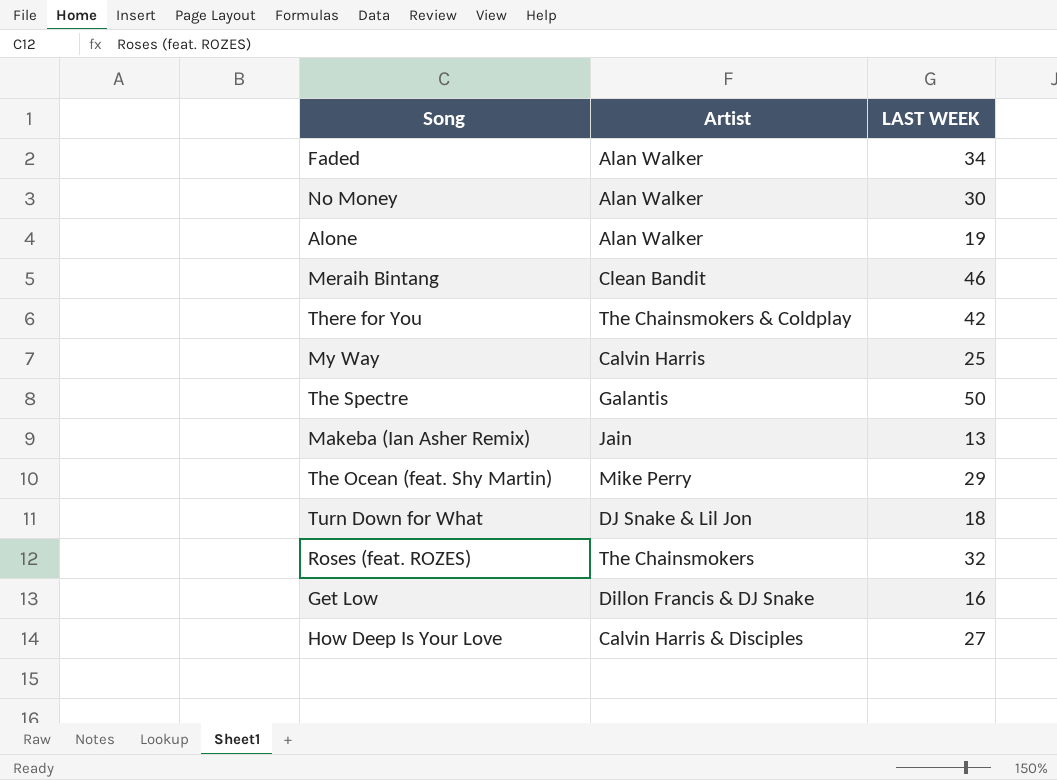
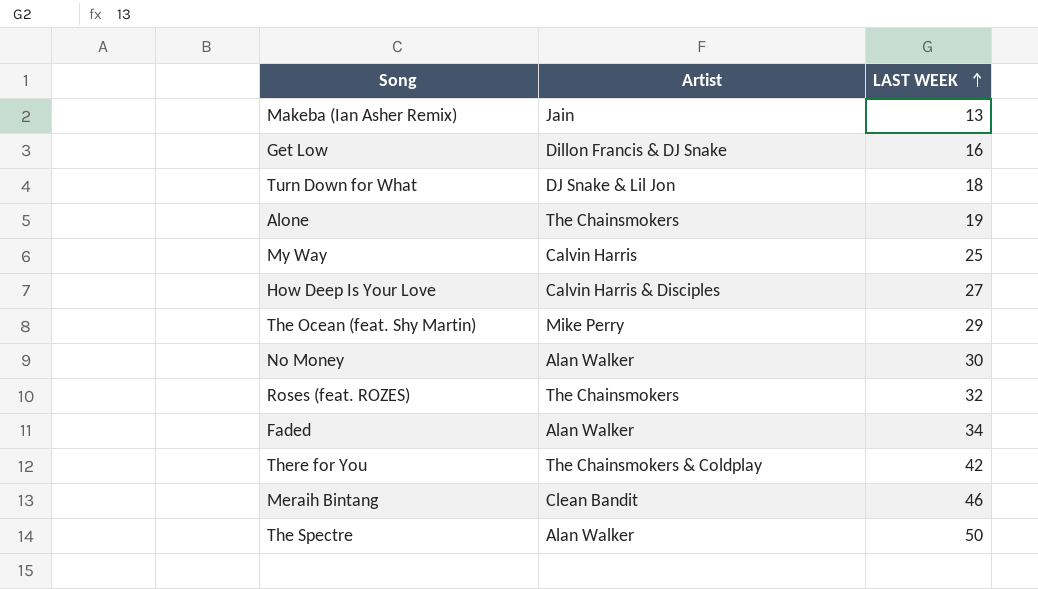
row order: none -> LAST WEEK ascending
Alone | Artist: Alan Walker -> The Chainsmokers
The Spectre | Artist: Galantis -> Alan Walker

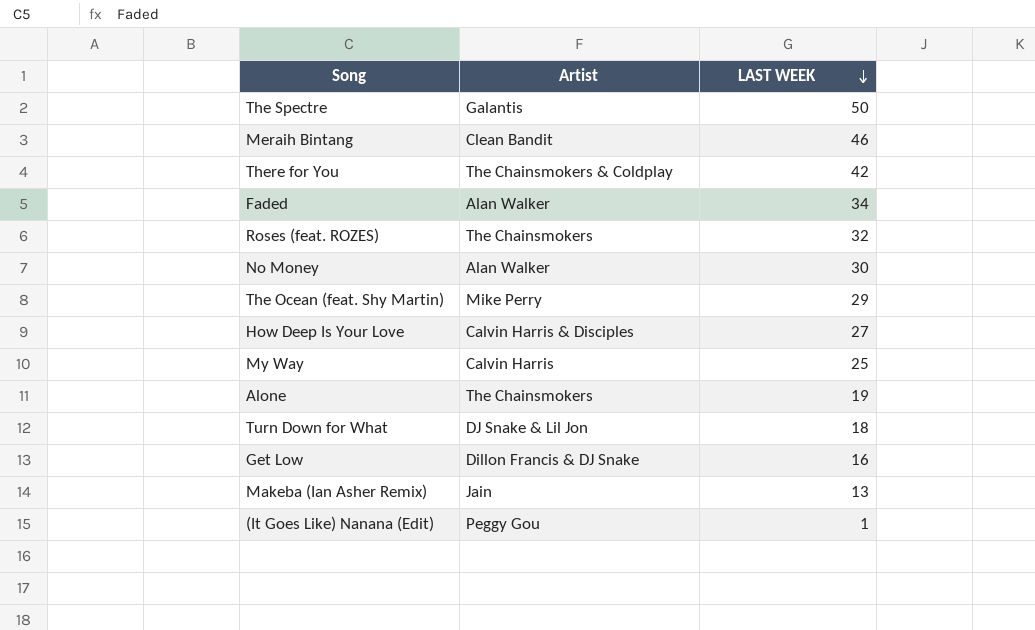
row order: LAST WEEK ascending -> LAST WEEK descending
The Spectre | Artist: Alan Walker -> Galantis
row (It Goes Like) Nanana (Edit): none -> Peggy Gou | 1

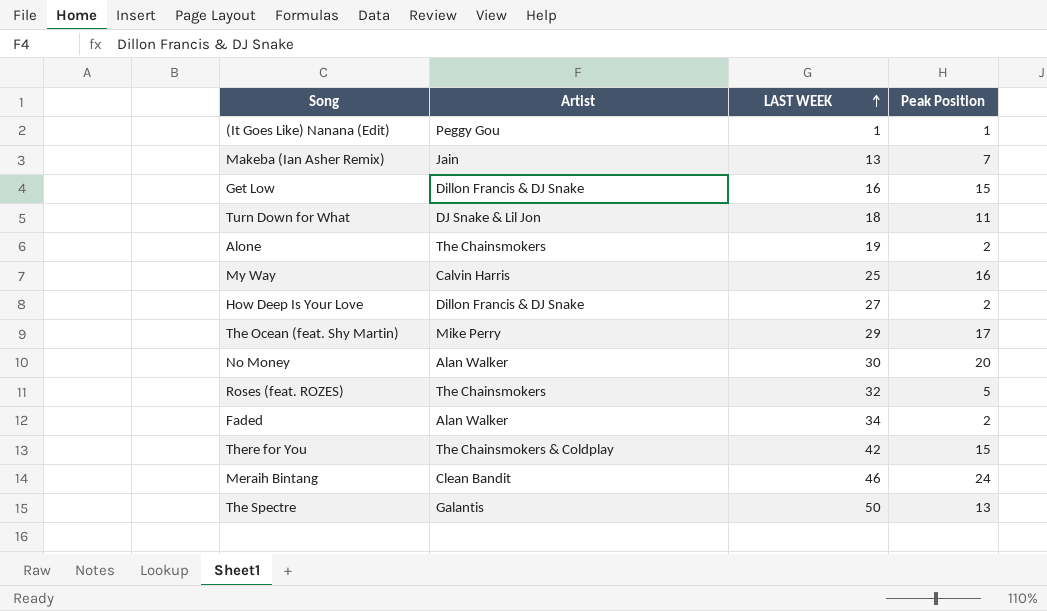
row order: LAST WEEK descending -> LAST WEEK ascending
column Peak Position | position: none -> 4
How Deep Is Your Love | Artist: Calvin Harris & Disciples -> Dillon Francis & DJ Snake

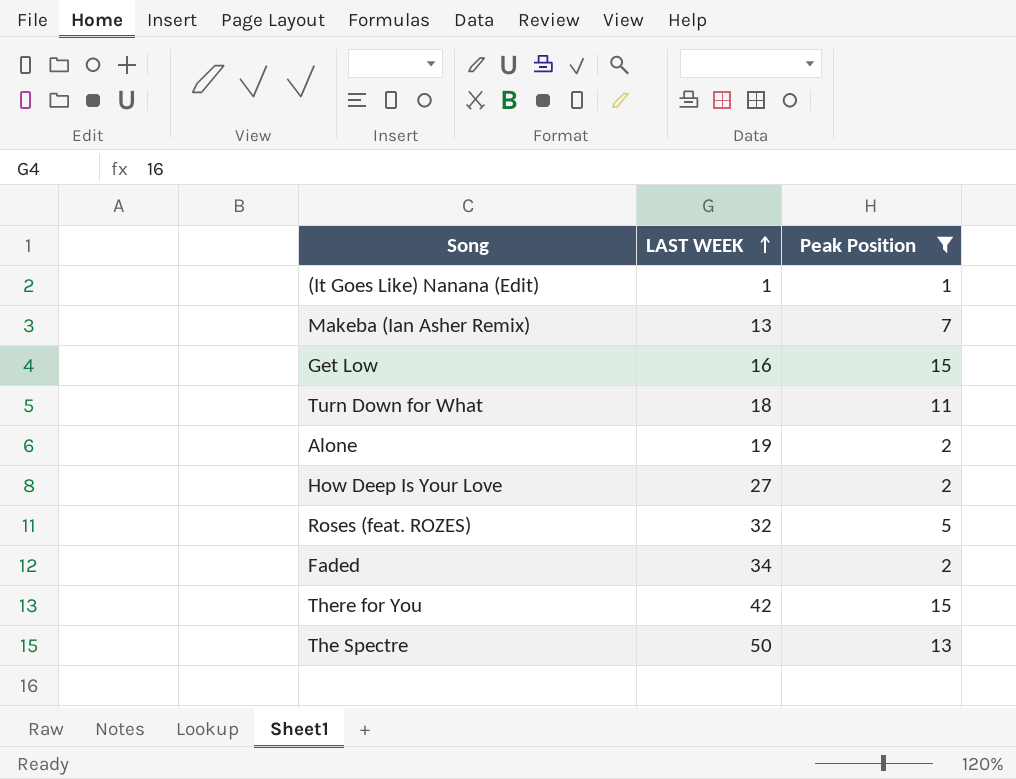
filter: none -> Peak Position <= 15
column Artist | position: 2 -> none

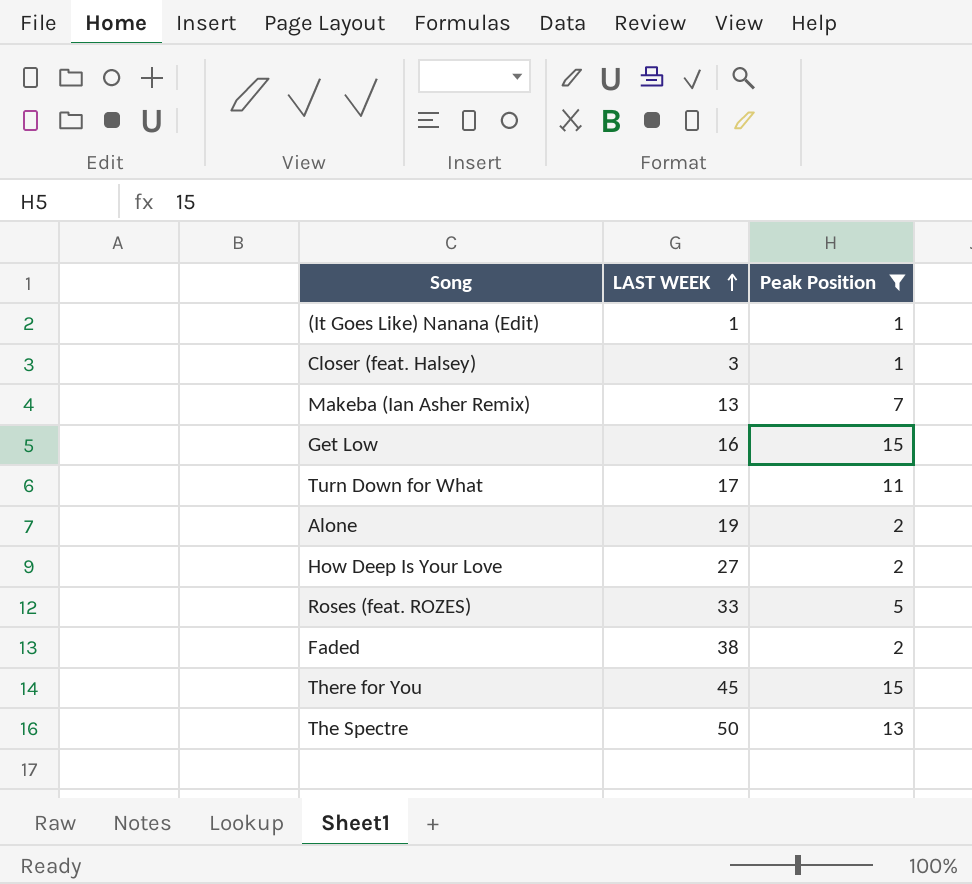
row Closer (feat. Halsey): none -> 3 | 1
Turn Down for What | LAST WEEK: 18 -> 17
Roses (feat. ROZES) | LAST WEEK: 32 -> 33
Faded | LAST WEEK: 34 -> 38
There for You | LAST WEEK: 42 -> 45

